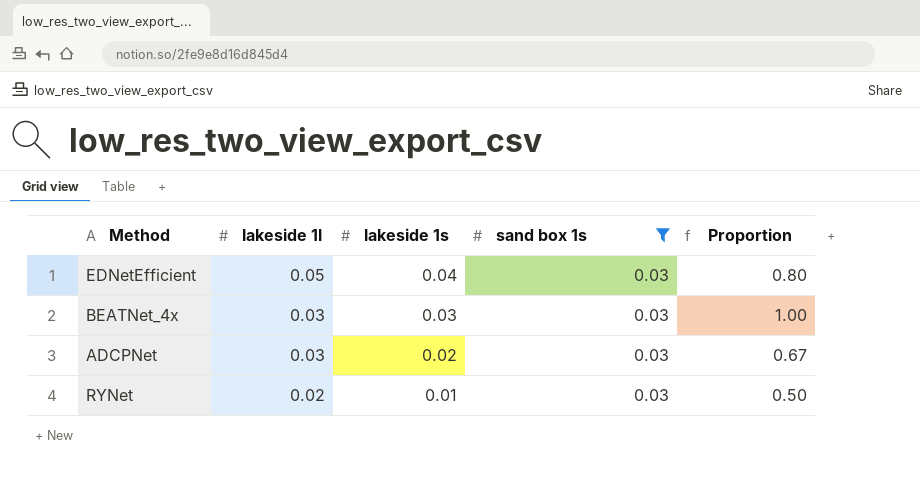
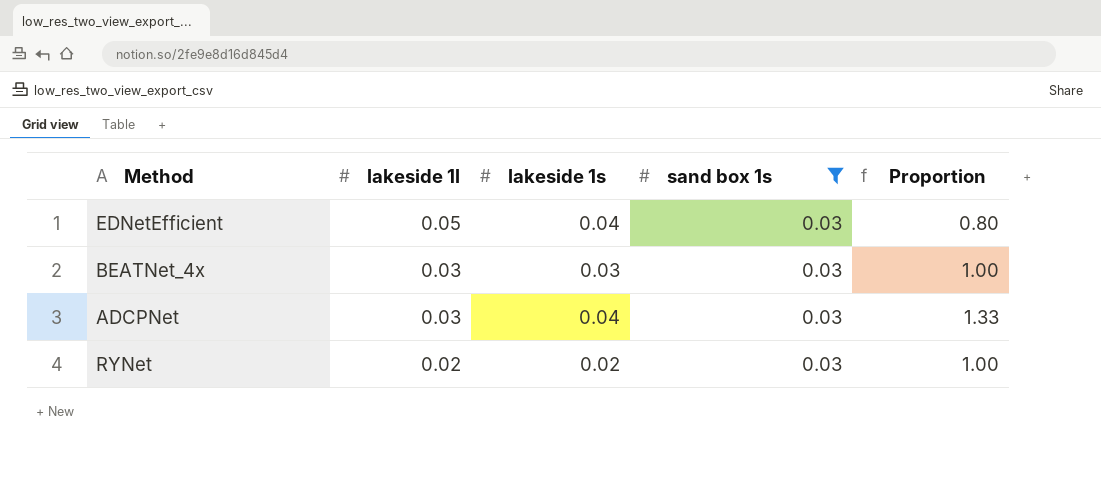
ADCPNet | lakeside 1s: 0.02 -> 0.04
ADCPNet | Proportion: 0.67 -> 1.33
RYNet | lakeside 1s: 0.01 -> 0.02
RYNet | Proportion: 0.50 -> 1.00

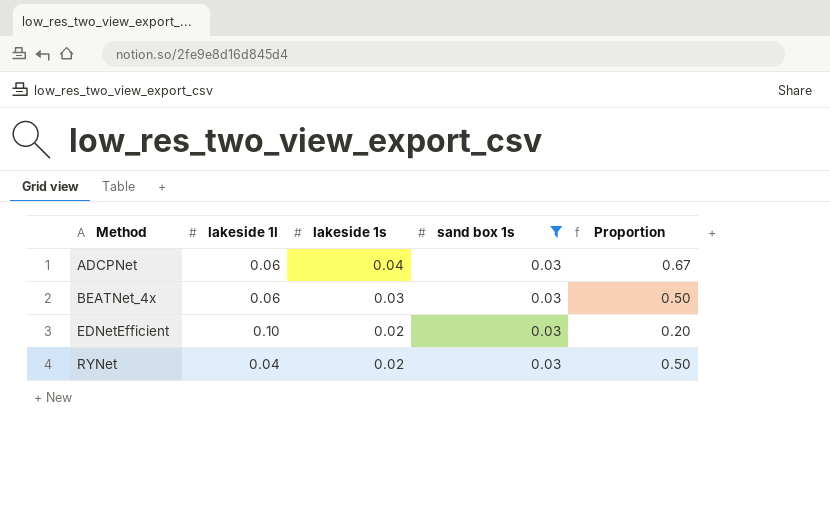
row order: lakeside 1l descending -> Method ascending
ADCPNet | lakeside 1l: 0.03 -> 0.06
ADCPNet | Proportion: 1.33 -> 0.67
BEATNet_4x | lakeside 1l: 0.03 -> 0.06
BEATNet_4x | Proportion: 1.00 -> 0.50
EDNetEfficient | lakeside 1l: 0.05 -> 0.10
EDNetEfficient | lakeside 1s: 0.04 -> 0.02
EDNetEfficient | Proportion: 0.80 -> 0.20
RYNet | lakeside 1l: 0.02 -> 0.04
RYNet | Proportion: 1.00 -> 0.50

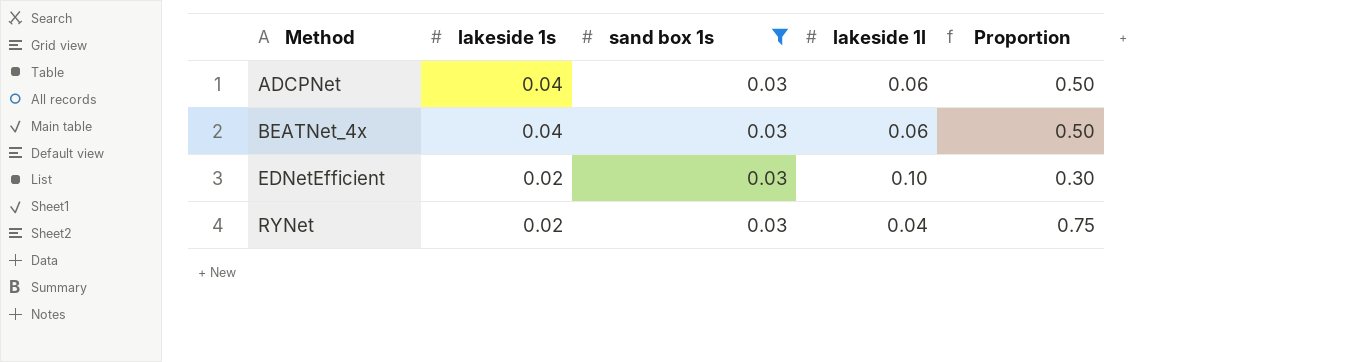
column lakeside 1l | position: 2 -> 4
column Proportion | formula: [lakeside 1s] / [lakeside 1l] -> [sand box 1s] / [lakeside 1l]
BEATNet_4x | lakeside 1s: 0.03 -> 0.04

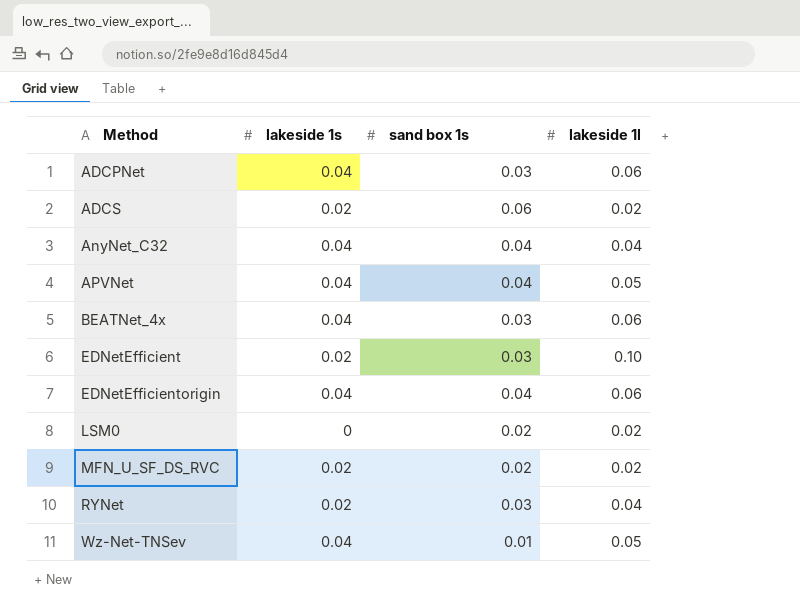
filter: sand box 1s = 0.03 -> none
column Proportion | formula: [sand box 1s] / [lakeside 1l] -> none

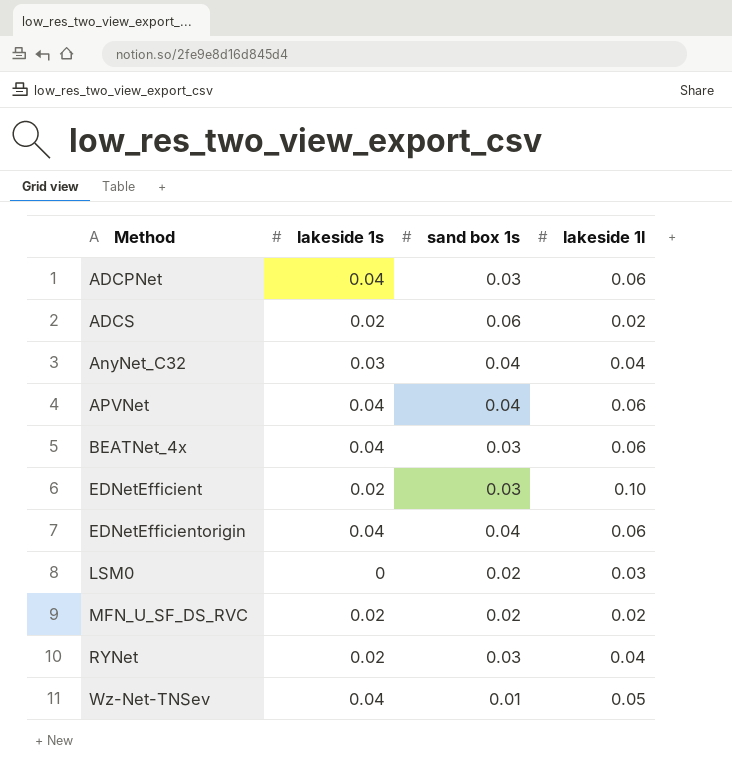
AnyNet_C32 | lakeside 1s: 0.04 -> 0.03
APVNet | lakeside 1l: 0.05 -> 0.06
LSM0 | lakeside 1l: 0.02 -> 0.03

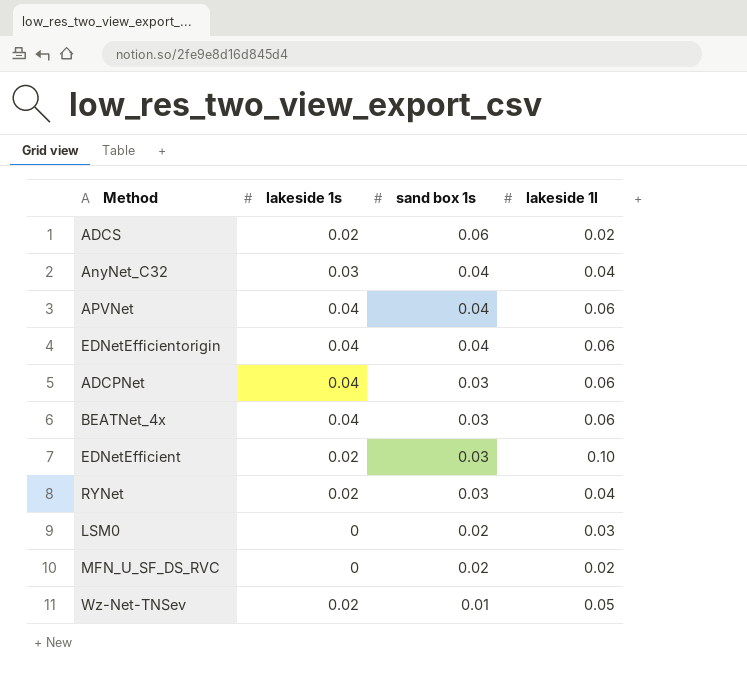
row order: Method ascending -> sand box 1s descending
MFN_U_SF_DS_RVC | lakeside 1s: 0.02 -> 0
Wz-Net-TNSev | lakeside 1s: 0.04 -> 0.02

